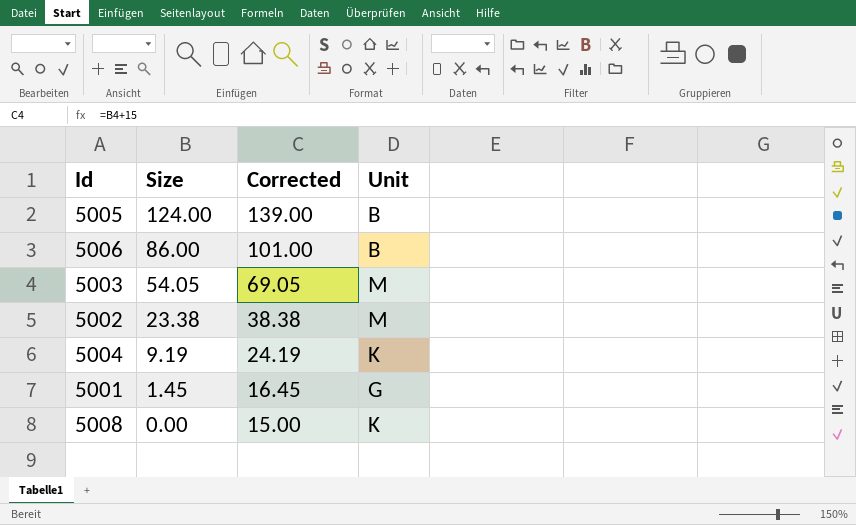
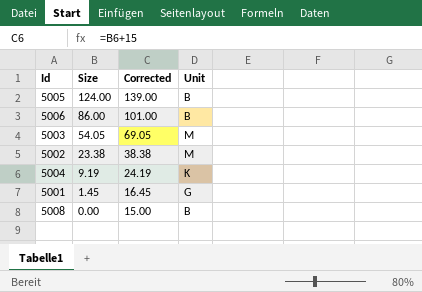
5008 | Unit: K -> B

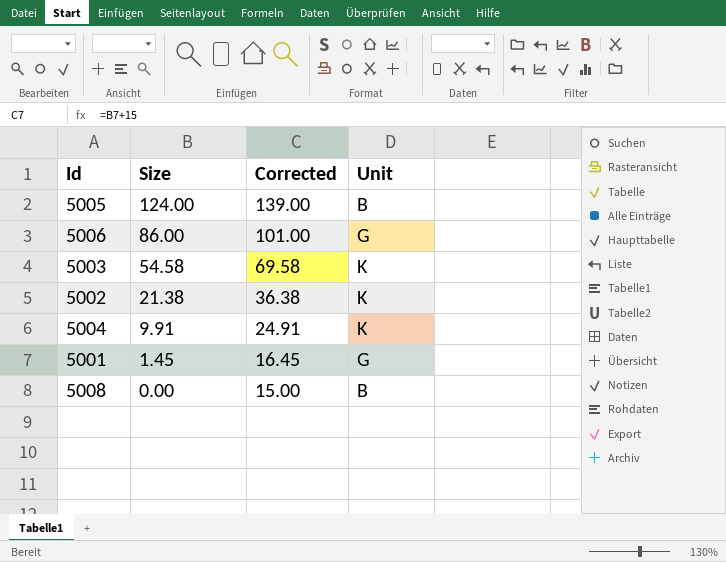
5006 | Unit: B -> G
5003 | Size: 54.05 -> 54.58
5003 | Corrected: 69.05 -> 69.58
5003 | Unit: M -> K
5002 | Size: 23.38 -> 21.38
5002 | Corrected: 38.38 -> 36.38
5002 | Unit: M -> K
5004 | Size: 9.19 -> 9.91
5004 | Corrected: 24.19 -> 24.91

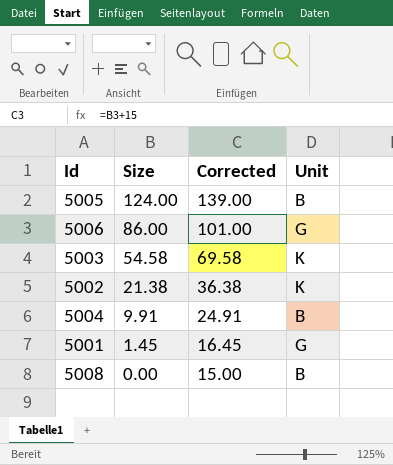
5004 | Unit: K -> B

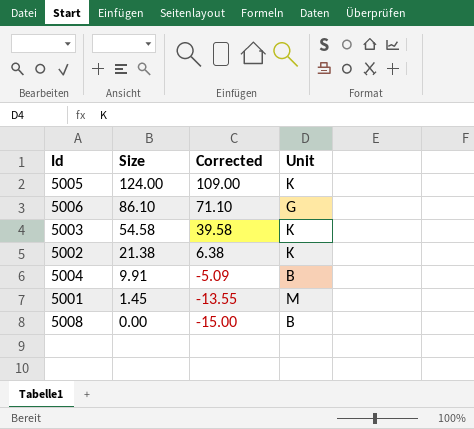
column Corrected | formula: [Size] + 15 -> [Size] - 15
5005 | Unit: B -> K
5006 | Size: 86.00 -> 86.10
5001 | Unit: G -> M

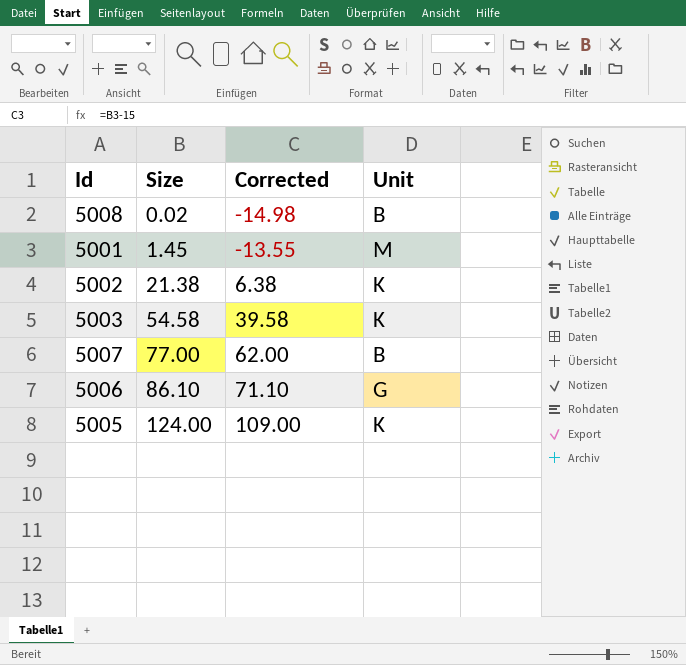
row order: Size descending -> Size ascending
row 5004: 9.91 | -5.09 | B -> none
5008 | Size: 0.00 -> 0.02
5008 | Corrected: -15.00 -> -14.98
row 5007: none -> 77.00 | 62.00 | B

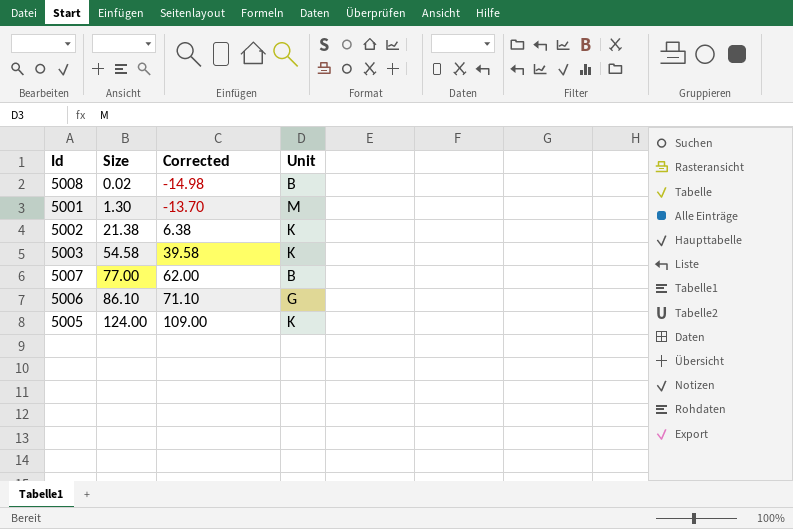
5001 | Size: 1.45 -> 1.30
5001 | Corrected: -13.55 -> -13.70

